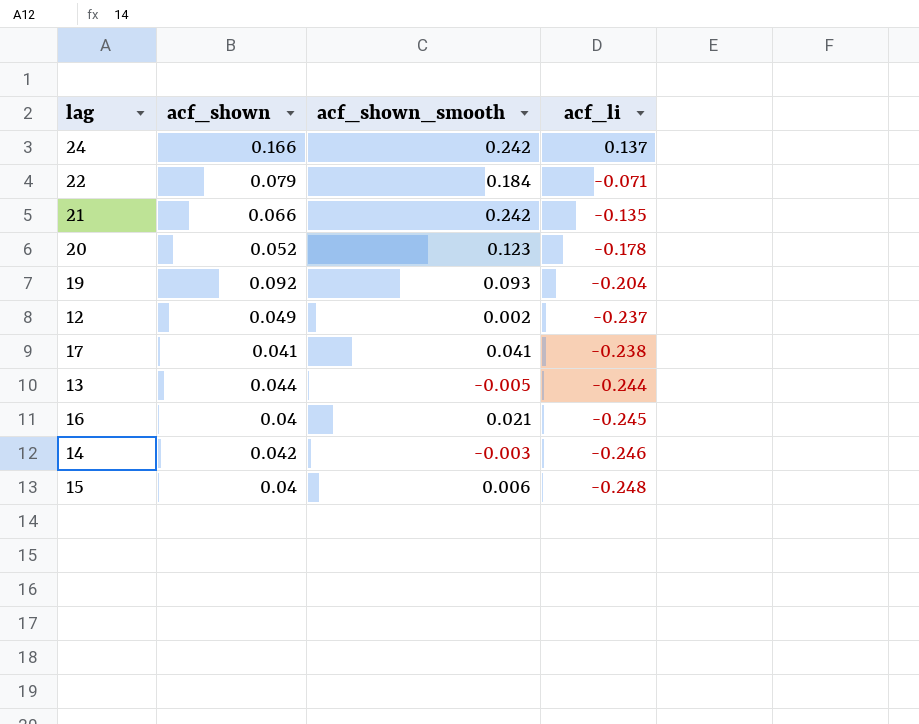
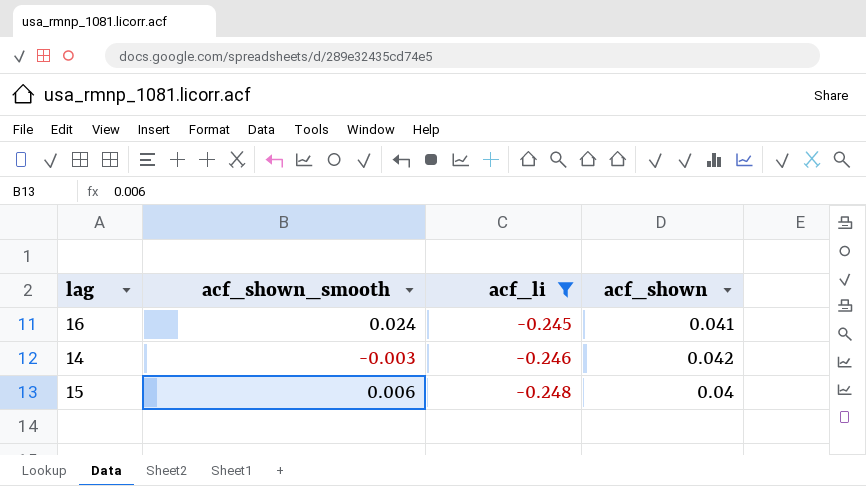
filter: none -> acf_li <= -0.245
column acf_shown | position: 2 -> 4
16 | acf_shown_smooth: 0.021 -> 0.024
16 | acf_shown: 0.04 -> 0.041

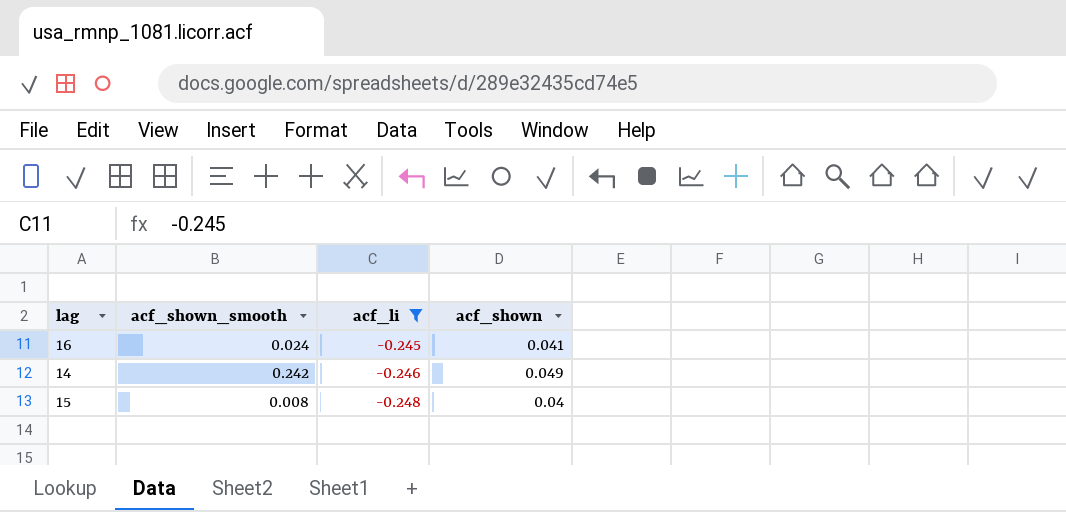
14 | acf_shown_smooth: -0.003 -> 0.242
14 | acf_shown: 0.042 -> 0.049
15 | acf_shown_smooth: 0.006 -> 0.008

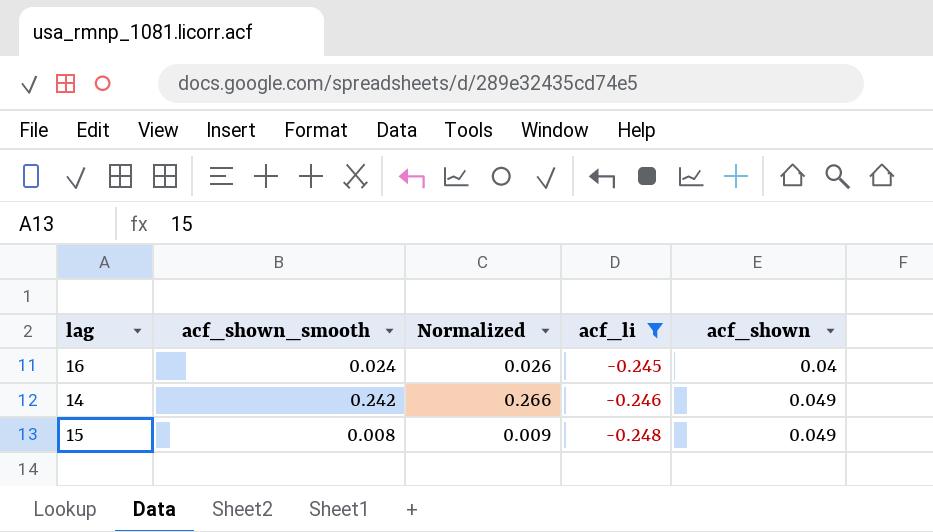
column Normalized | formula: none -> [acf_shown_smooth] * 1.1
16 | acf_shown: 0.041 -> 0.04
15 | acf_shown: 0.04 -> 0.049

